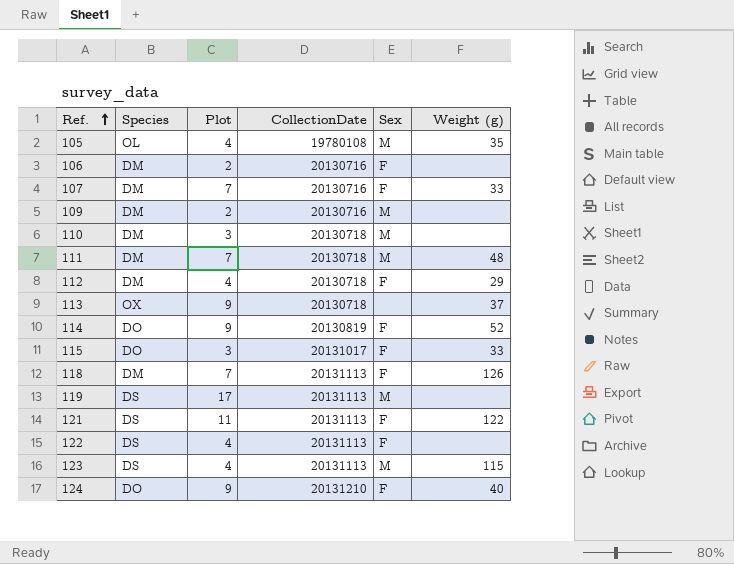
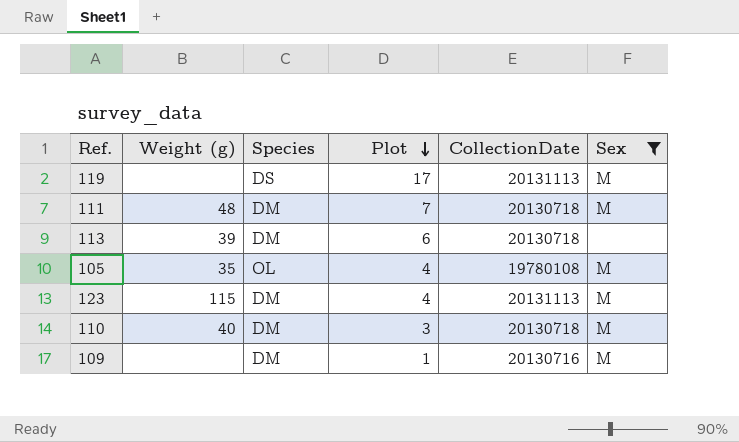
filter: none -> Sex != F
row order: Ref. ascending -> Plot descending
column Weight (g) | position: 6 -> 2
113 | Weight (g): 37 -> 39
113 | Species: OX -> DM
113 | Plot: 9 -> 6
123 | Species: DS -> DM
110 | Weight (g): none -> 40
109 | Plot: 2 -> 1

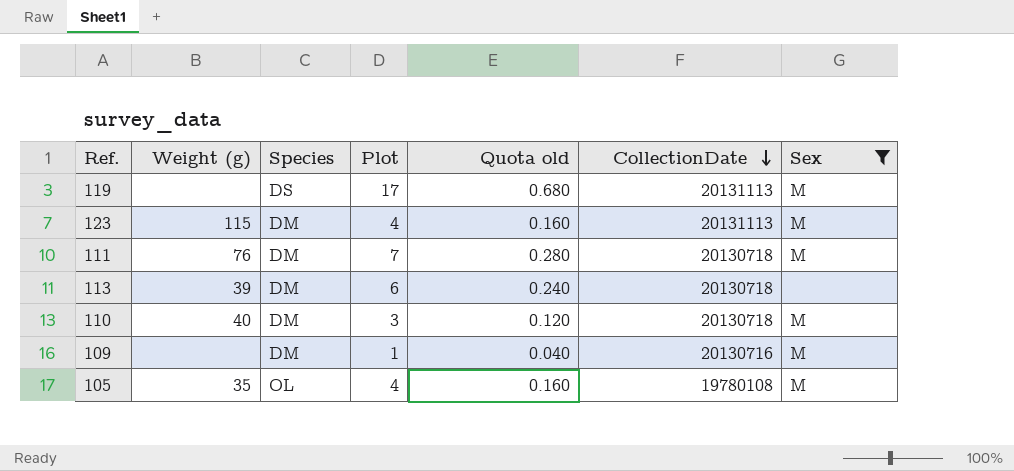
row order: Plot descending -> CollectionDate descending
column Quota old | formula: none -> [Plot] * 0.04
111 | Weight (g): 48 -> 76

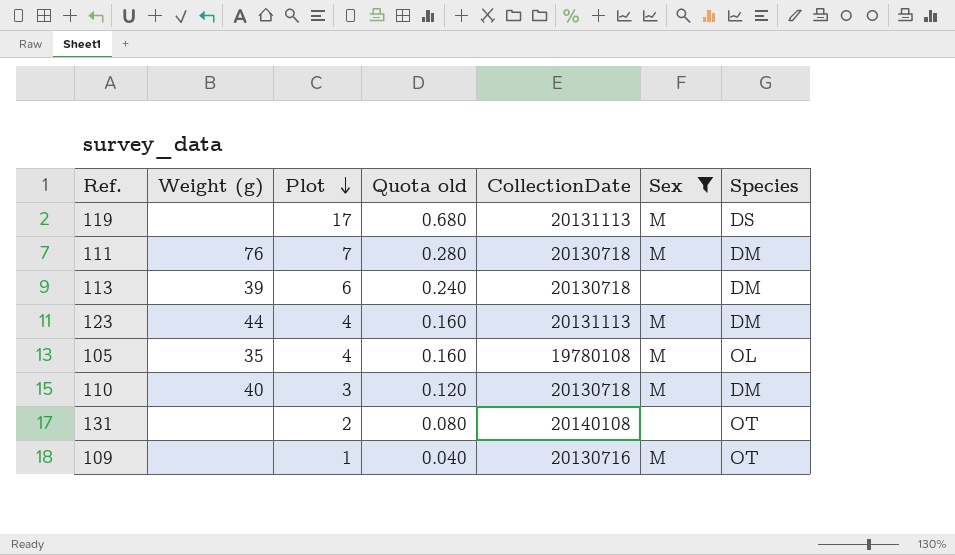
row order: CollectionDate descending -> Plot descending
column Species | position: 3 -> 7
123 | Weight (g): 115 -> 44
row 131: none -> none | 2 | 0.080 | 20140108 | none | OT
109 | Species: DM -> OT

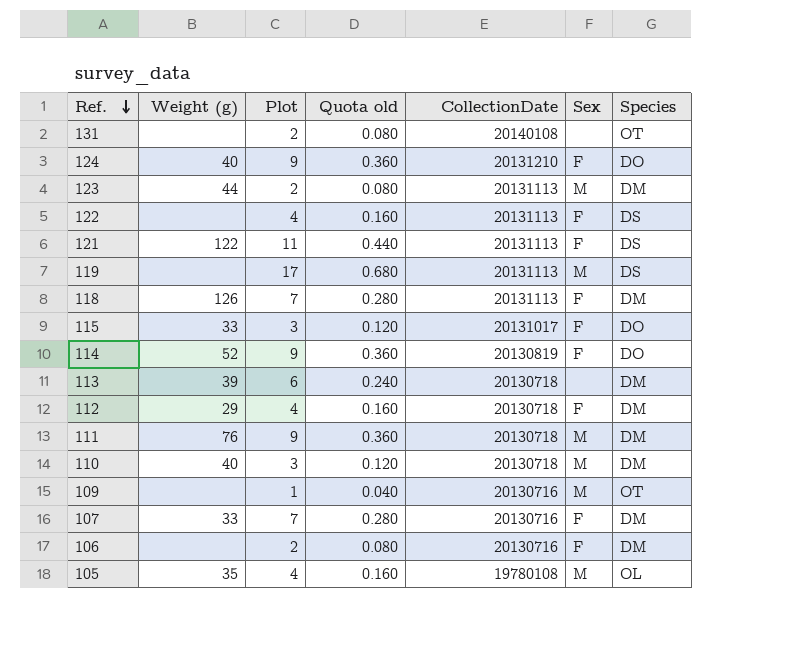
filter: Sex != F -> none
row order: Plot descending -> Ref. descending
123 | Plot: 4 -> 2
123 | Quota old: 0.160 -> 0.080
111 | Plot: 7 -> 9
111 | Quota old: 0.280 -> 0.360

